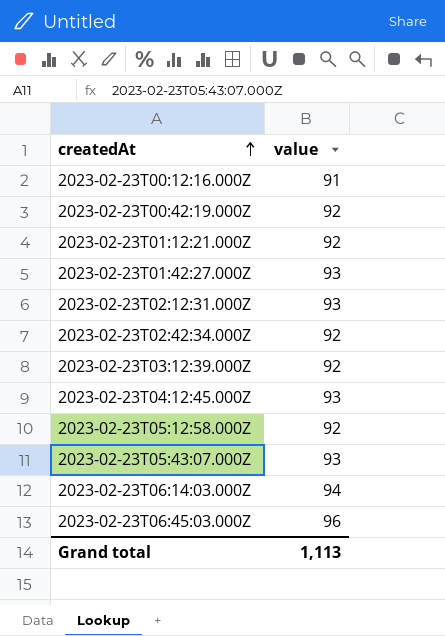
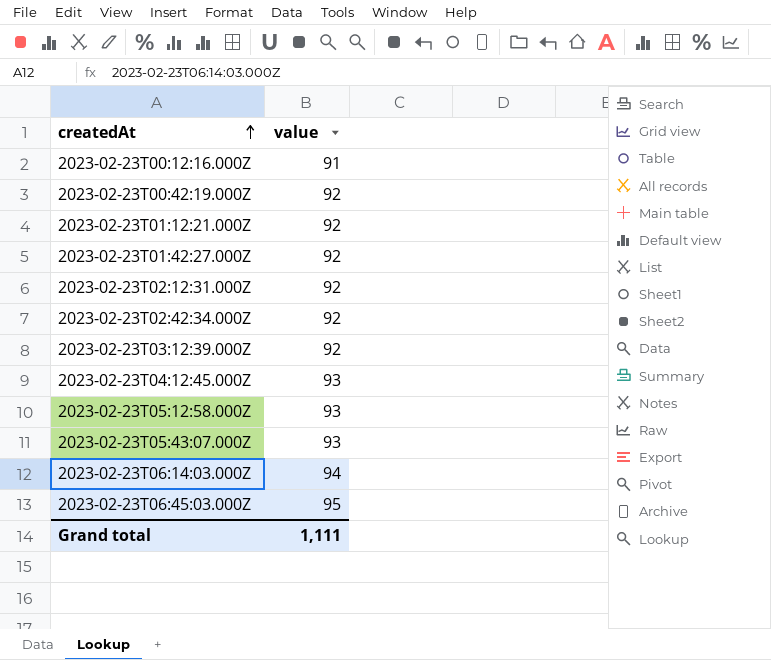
2023-02-23T01:42:27.000Z | value: 93 -> 92
2023-02-23T02:12:31.000Z | value: 93 -> 92
2023-02-23T05:12:58.000Z | value: 92 -> 93
2023-02-23T06:45:03.000Z | value: 96 -> 95
Grand total | value: 1,113 -> 1,111

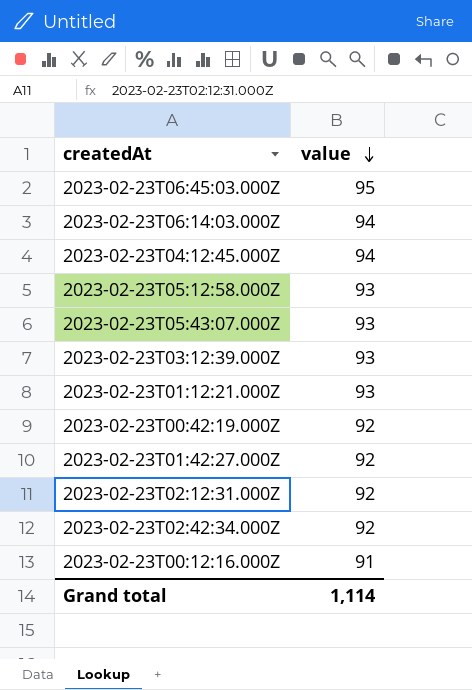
row order: createdAt ascending -> value descending
2023-02-23T04:12:45.000Z | value: 93 -> 94
2023-02-23T03:12:39.000Z | value: 92 -> 93
2023-02-23T01:12:21.000Z | value: 92 -> 93
Grand total | value: 1,111 -> 1,114

